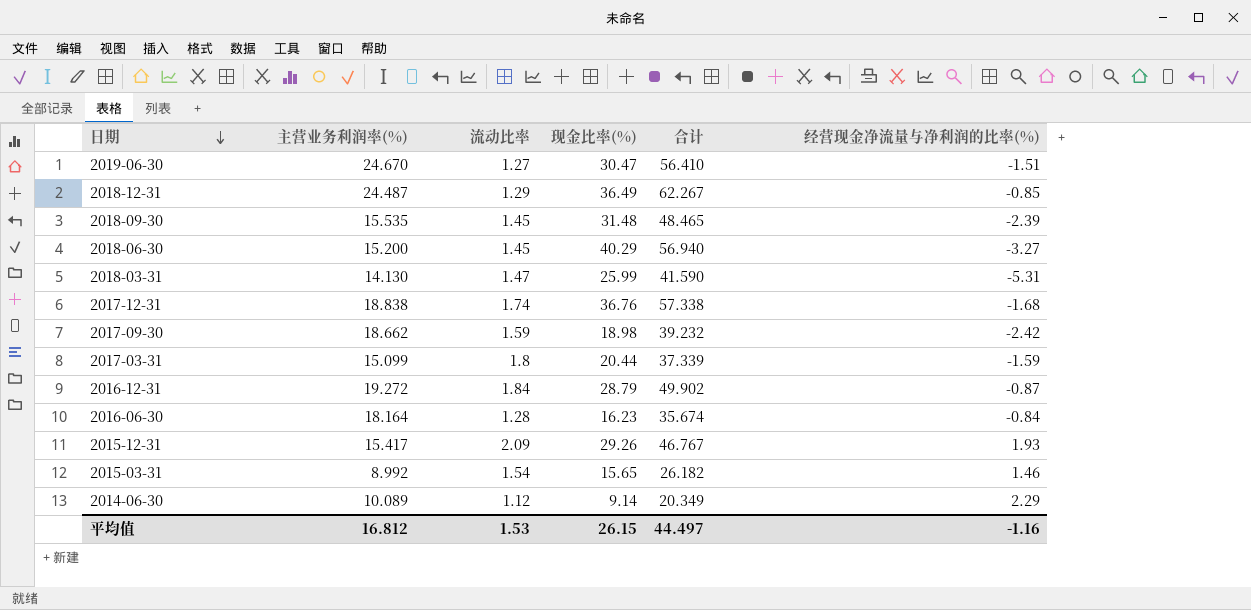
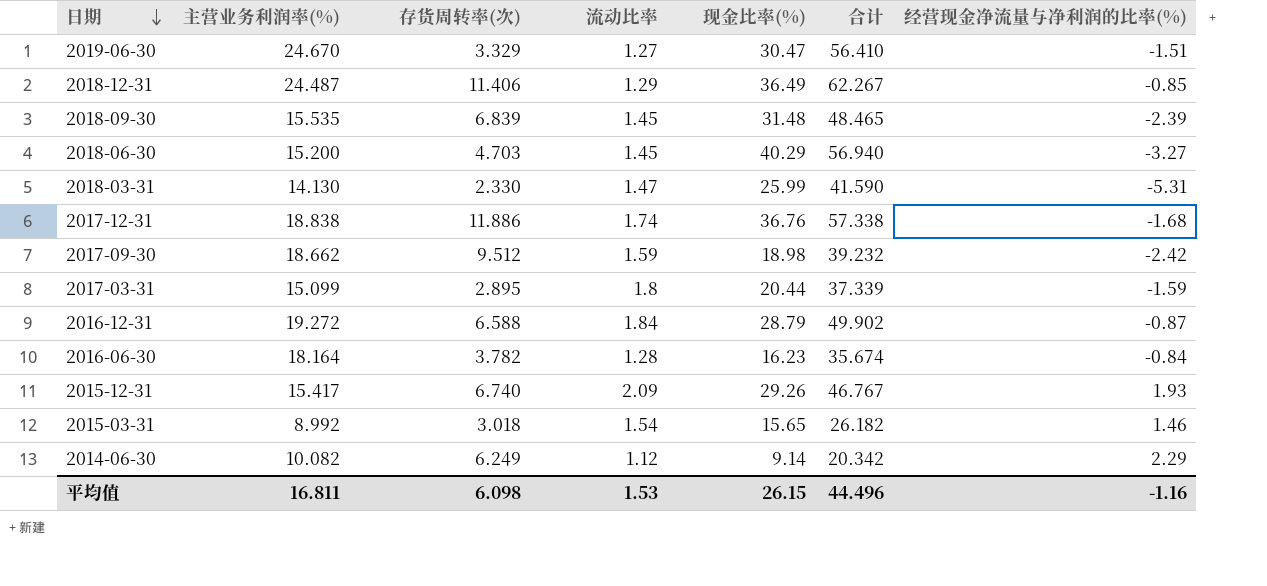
column 存货周转率(次) | position: none -> 3
2014-06-30 | 主营业务利润率(%): 10.089 -> 10.082
2014-06-30 | 合计: 20.349 -> 20.342
平均值 | 主营业务利润率(%): 16.812 -> 16.811
平均值 | 合计: 44.497 -> 44.496

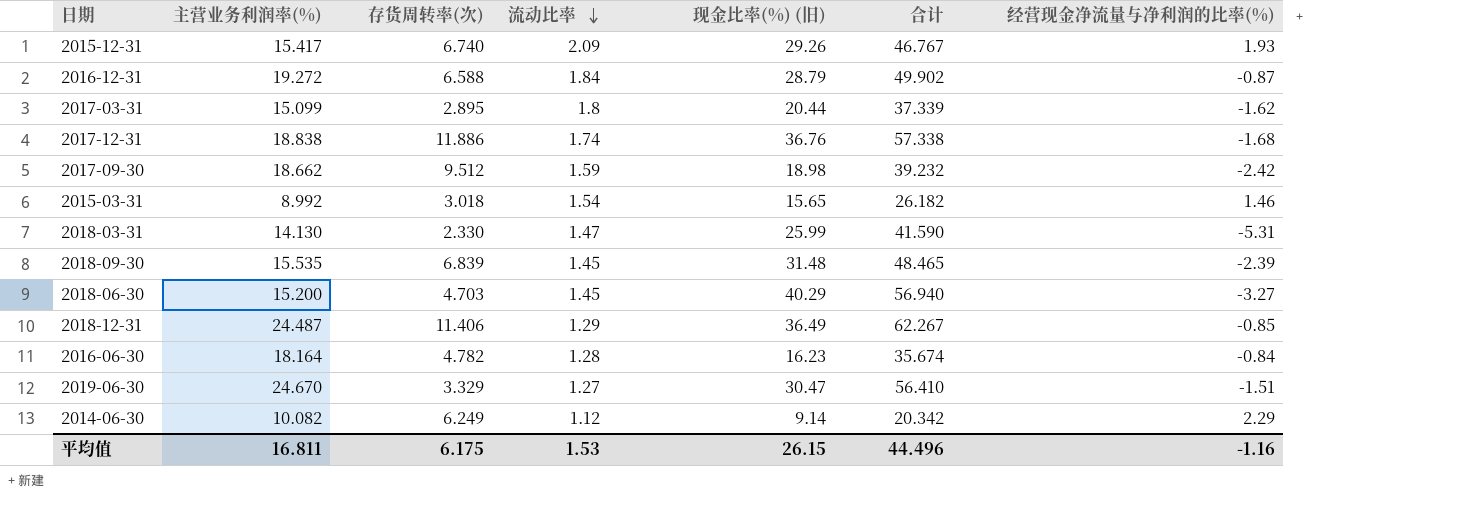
row order: 日期 descending -> 流动比率 descending
column name: 现金比率(%) -> 现金比率(%) (旧)
2017-03-31 | 经营现金净流量与净利润的比率(%): -1.59 -> -1.62
2016-06-30 | 存货周转率(次): 3.782 -> 4.782
平均值 | 存货周转率(次): 6.098 -> 6.175

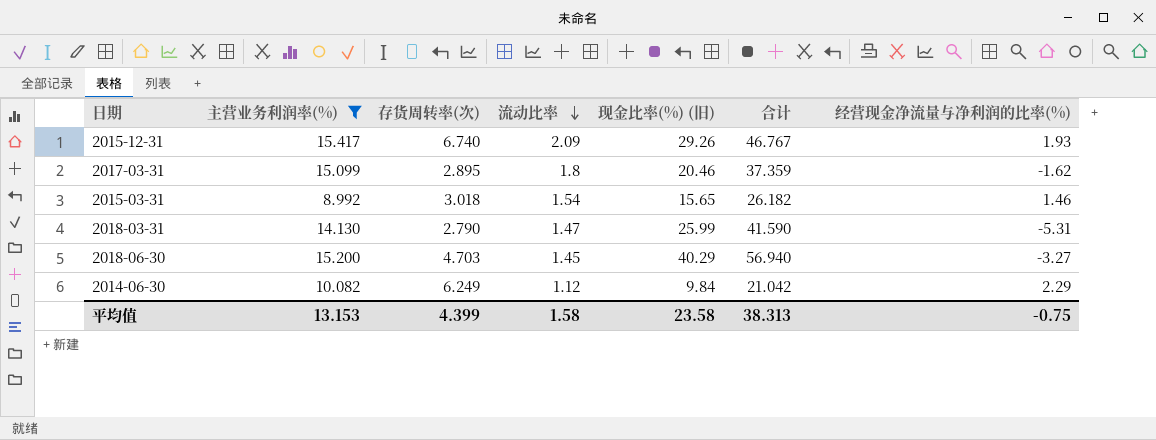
filter: none -> 主营业务利润率(%) <= 15.417
2017-03-31 | 现金比率(%) (旧): 20.44 -> 20.46
2017-03-31 | 合计: 37.339 -> 37.359
2018-03-31 | 存货周转率(次): 2.330 -> 2.790
2014-06-30 | 现金比率(%) (旧): 9.14 -> 9.84
2014-06-30 | 合计: 20.342 -> 21.042
平均值 | 主营业务利润率(%): 16.811 -> 13.153
平均值 | 存货周转率(次): 6.175 -> 4.399
平均值 | 流动比率: 1.53 -> 1.58
平均值 | 现金比率(%) (旧): 26.15 -> 23.58
平均值 | 合计: 44.496 -> 38.313
平均值 | 经营现金净流量与净利润的比率(%): -1.16 -> -0.75

